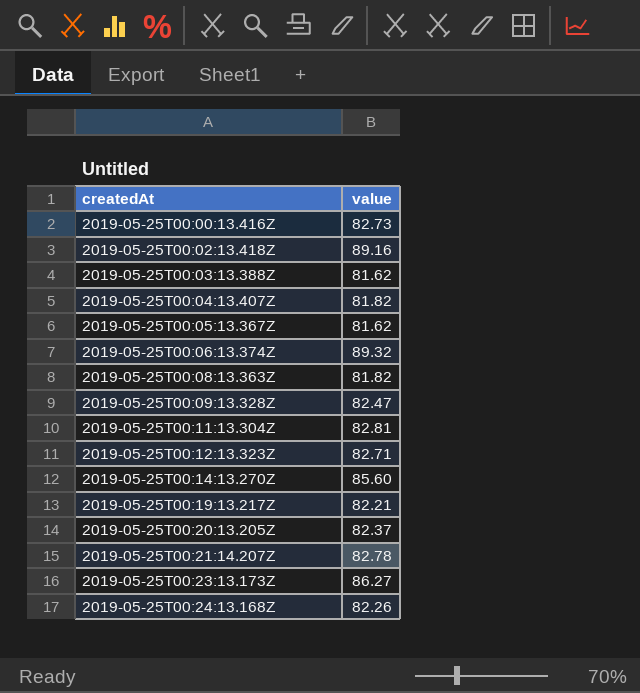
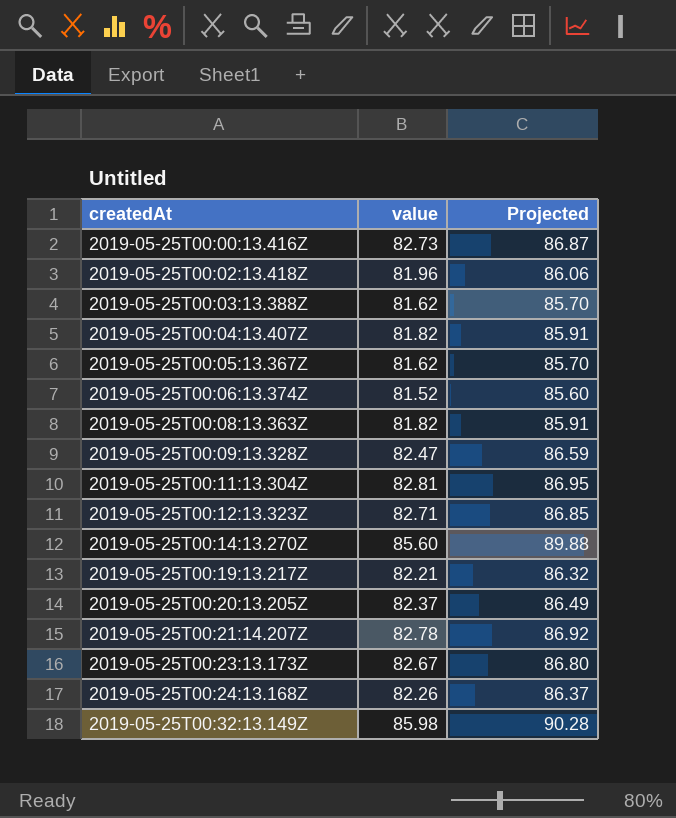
column Projected | formula: none -> [value] * 1.05
2019-05-25T00:02:13.418Z | value: 89.16 -> 81.96
2019-05-25T00:06:13.374Z | value: 89.32 -> 81.52
2019-05-25T00:23:13.173Z | value: 86.27 -> 82.67
row 2019-05-25T00:32:13.149Z: none -> 85.98 | 90.28

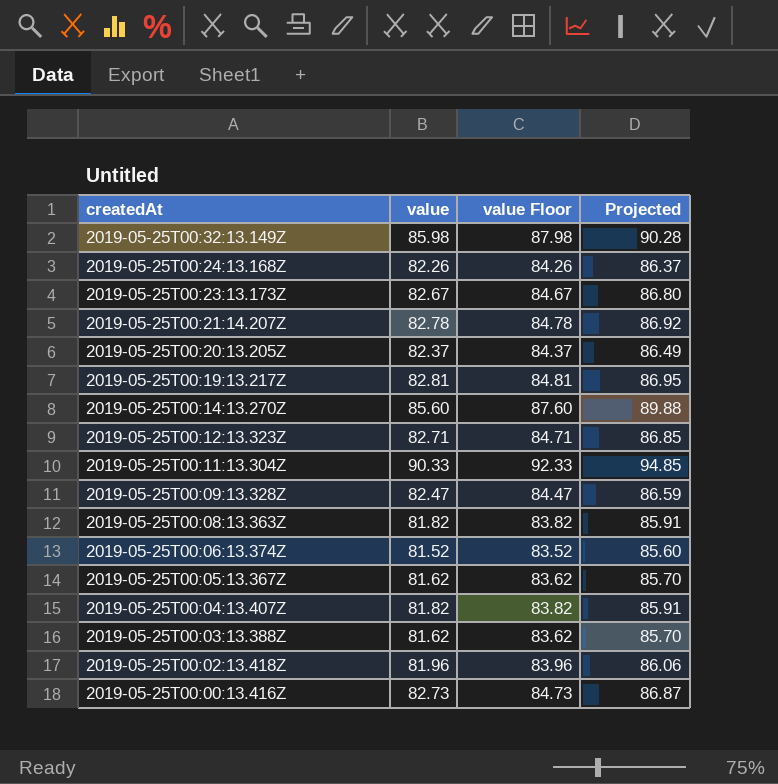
row order: createdAt ascending -> createdAt descending
column value Floor | formula: none -> [value] + 2
2019-05-25T00:19:13.217Z | value: 82.21 -> 82.81
2019-05-25T00:19:13.217Z | Projected: 86.32 -> 86.95
2019-05-25T00:11:13.304Z | value: 82.81 -> 90.33
2019-05-25T00:11:13.304Z | Projected: 86.95 -> 94.85

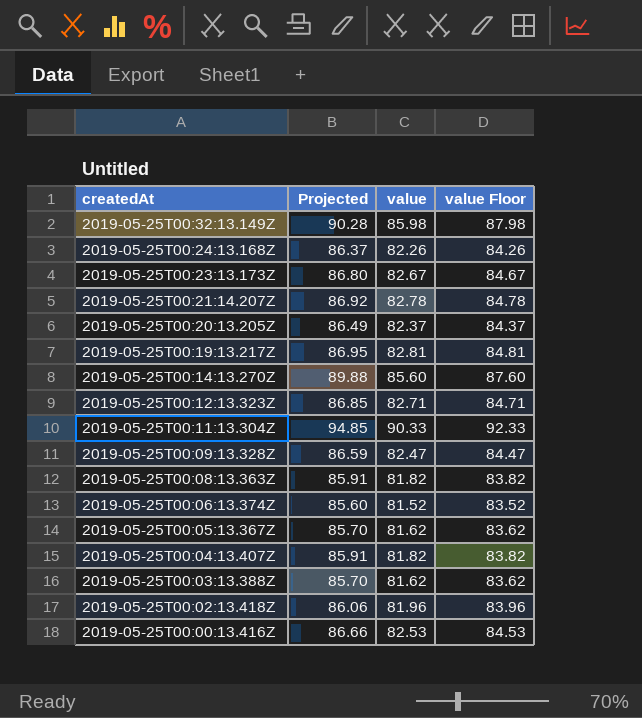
column Projected | position: 4 -> 2
2019-05-25T00:00:13.416Z | Projected: 86.87 -> 86.66
2019-05-25T00:00:13.416Z | value: 82.73 -> 82.53
2019-05-25T00:00:13.416Z | value Floor: 84.73 -> 84.53

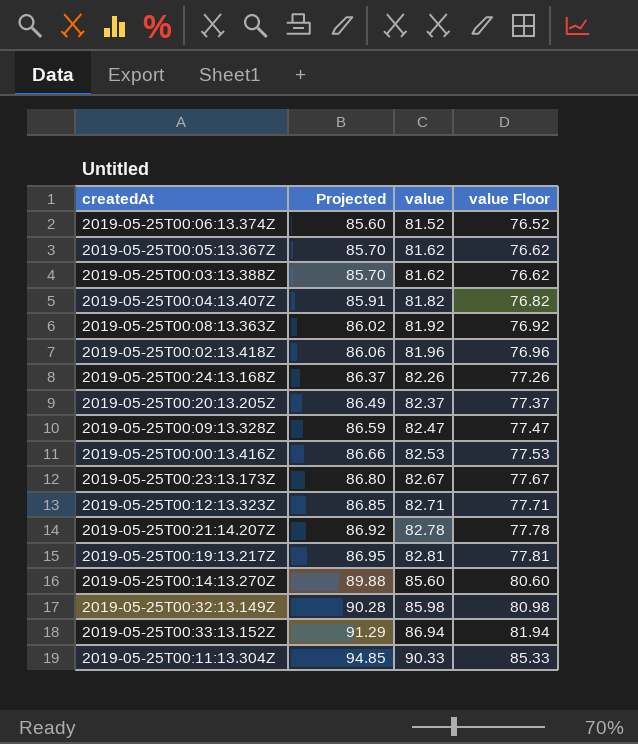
row order: createdAt descending -> Projected ascending
column value Floor | formula: [value] + 2 -> [value] - 5
2019-05-25T00:08:13.363Z | Projected: 85.91 -> 86.02
2019-05-25T00:08:13.363Z | value: 81.82 -> 81.92
row 2019-05-25T00:33:13.152Z: none -> 91.29 | 86.94 | 81.94

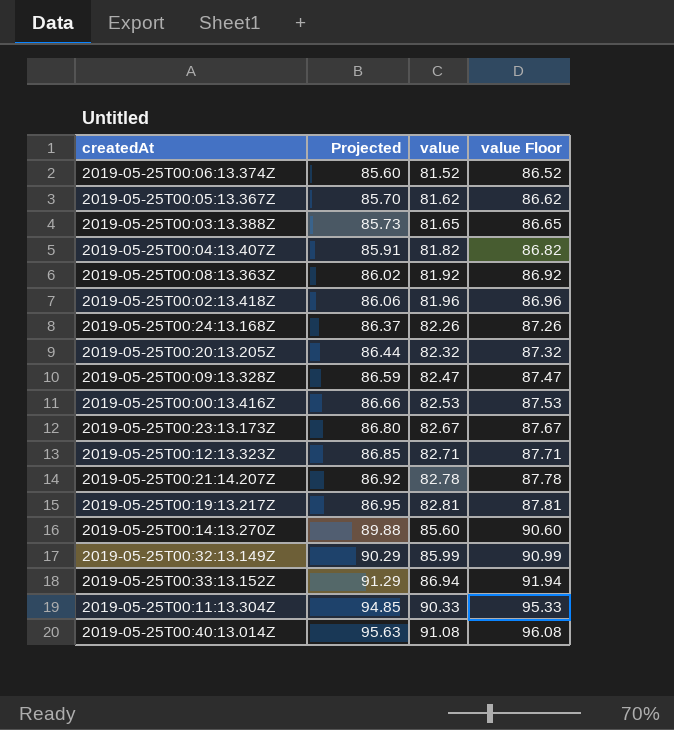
column value Floor | formula: [value] - 5 -> [value] + 5
2019-05-25T00:03:13.388Z | Projected: 85.70 -> 85.73
2019-05-25T00:03:13.388Z | value: 81.62 -> 81.65
2019-05-25T00:20:13.205Z | Projected: 86.49 -> 86.44
2019-05-25T00:20:13.205Z | value: 82.37 -> 82.32
2019-05-25T00:32:13.149Z | Projected: 90.28 -> 90.29
2019-05-25T00:32:13.149Z | value: 85.98 -> 85.99
row 2019-05-25T00:40:13.014Z: none -> 95.63 | 91.08 | 96.08

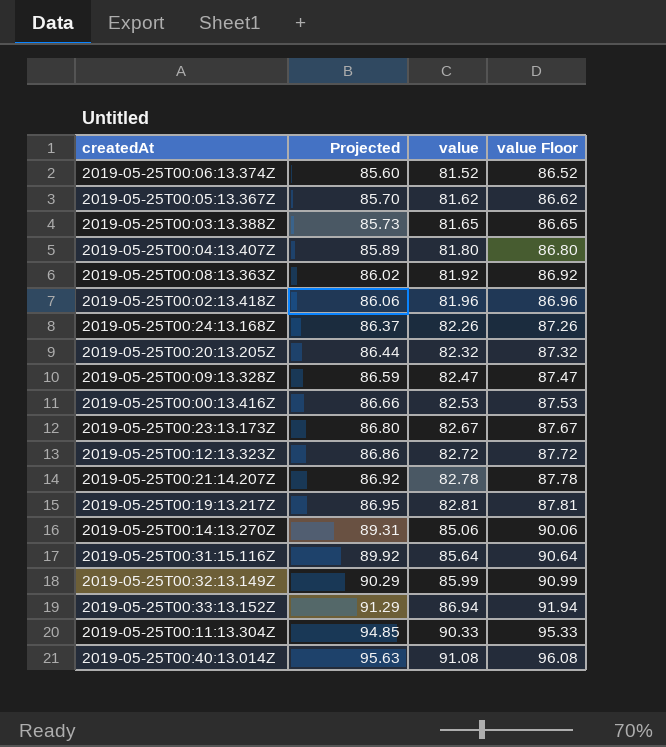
2019-05-25T00:04:13.407Z | Projected: 85.91 -> 85.89
2019-05-25T00:04:13.407Z | value: 81.82 -> 81.80
2019-05-25T00:04:13.407Z | value Floor: 86.82 -> 86.80
2019-05-25T00:12:13.323Z | Projected: 86.85 -> 86.86
2019-05-25T00:12:13.323Z | value: 82.71 -> 82.72
2019-05-25T00:12:13.323Z | value Floor: 87.71 -> 87.72
2019-05-25T00:14:13.270Z | Projected: 89.88 -> 89.31
2019-05-25T00:14:13.270Z | value: 85.60 -> 85.06
2019-05-25T00:14:13.270Z | value Floor: 90.60 -> 90.06
row 2019-05-25T00:31:15.116Z: none -> 89.92 | 85.64 | 90.64

